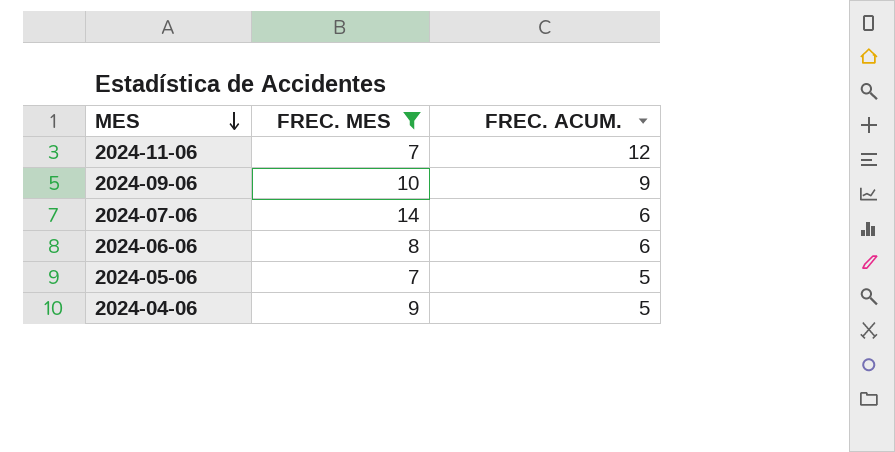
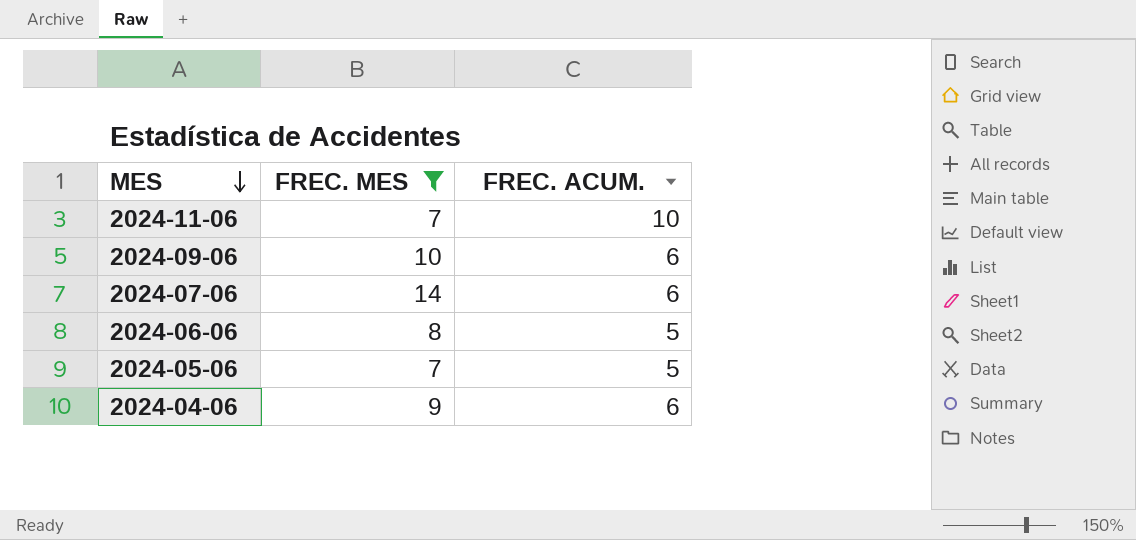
2024-11-06 | FREC. ACUM.: 12 -> 10
2024-09-06 | FREC. ACUM.: 9 -> 6
2024-06-06 | FREC. ACUM.: 6 -> 5
2024-04-06 | FREC. ACUM.: 5 -> 6

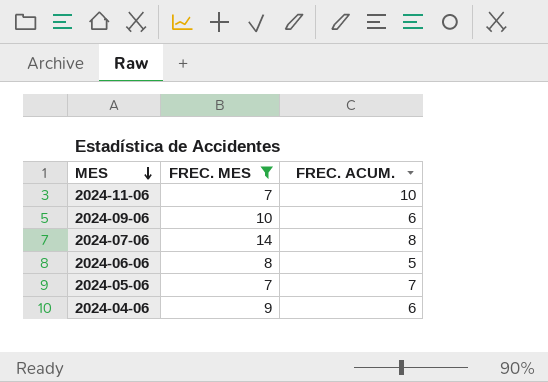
2024-07-06 | FREC. ACUM.: 6 -> 8
2024-05-06 | FREC. ACUM.: 5 -> 7

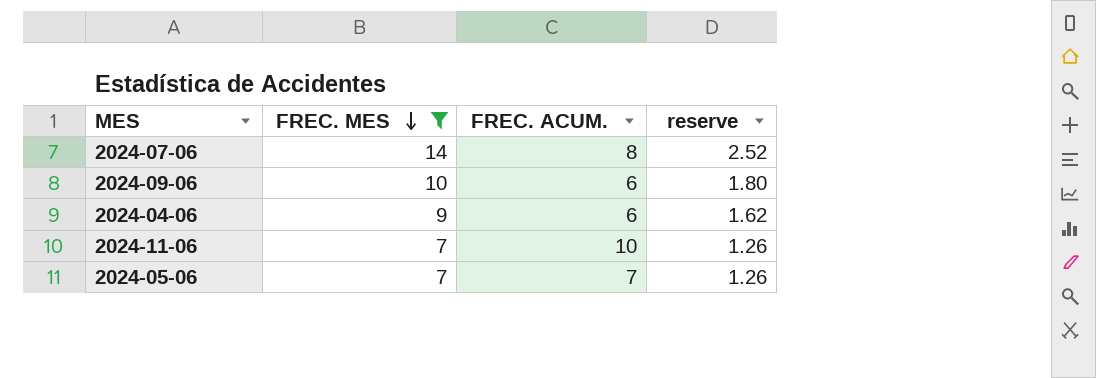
row order: MES descending -> FREC. MES descending
column reserve | formula: none -> [FREC. MES] * 0.18
row 2024-06-06: 8 | 5 -> none

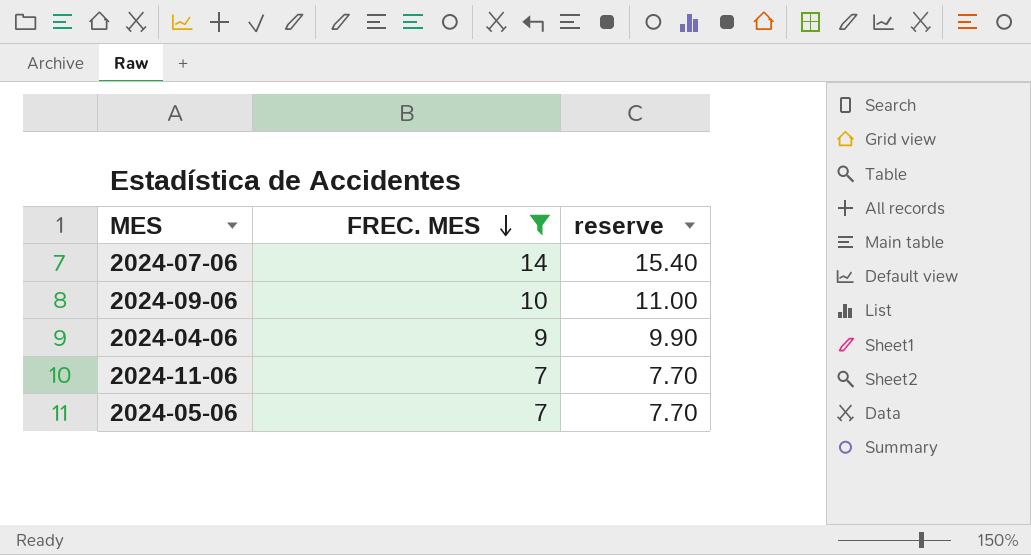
column FREC. ACUM. | position: 3 -> none
column reserve | formula: [FREC. MES] * 0.18 -> [FREC. MES] * 1.1

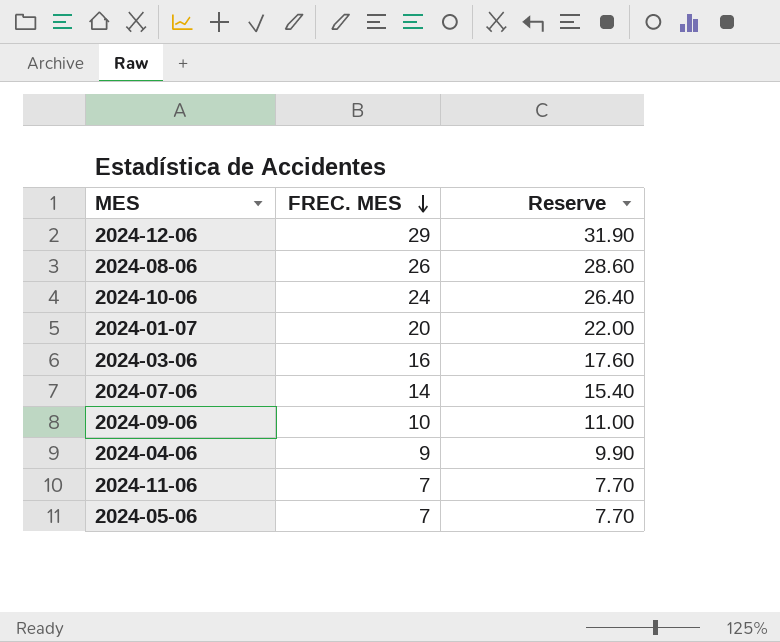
filter: FREC. MES <= 14 -> none
column name: reserve -> Reserve

